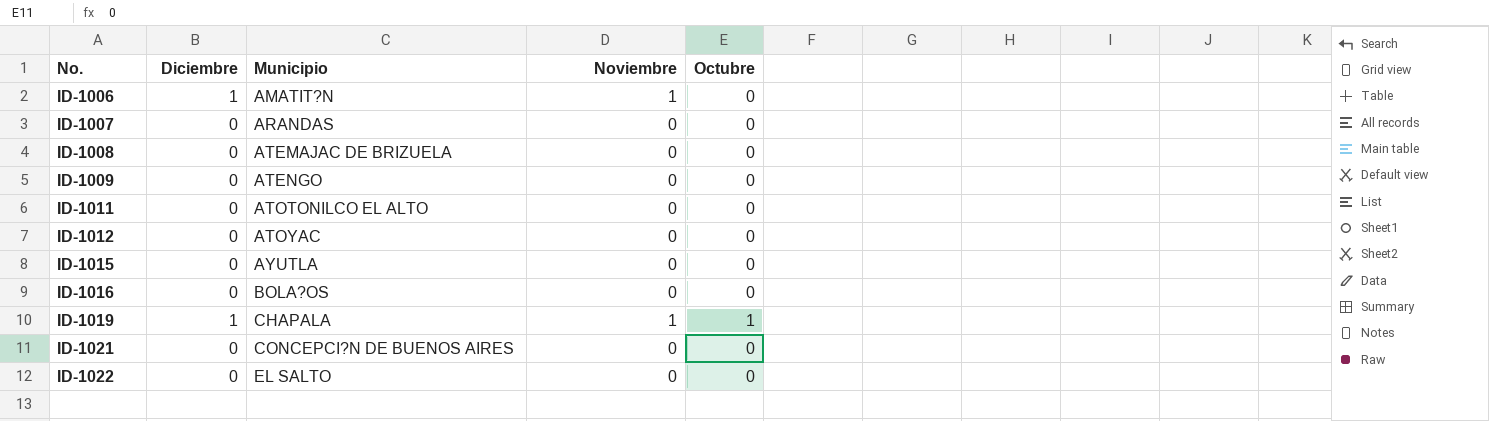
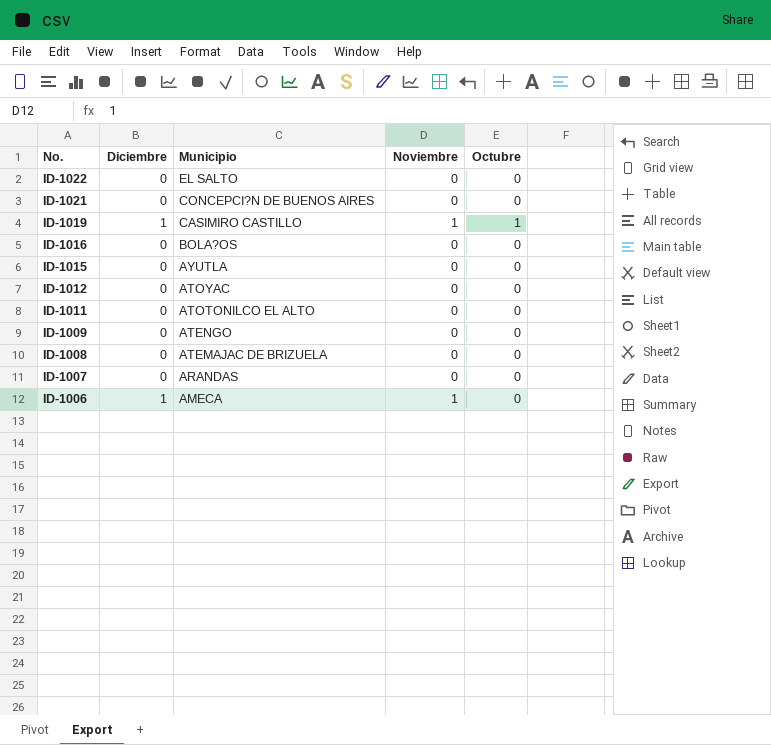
row order: No. ascending -> No. descending
ID-1019 | Municipio: CHAPALA -> CASIMIRO CASTILLO
ID-1006 | Municipio: AMATIT?N -> AMECA

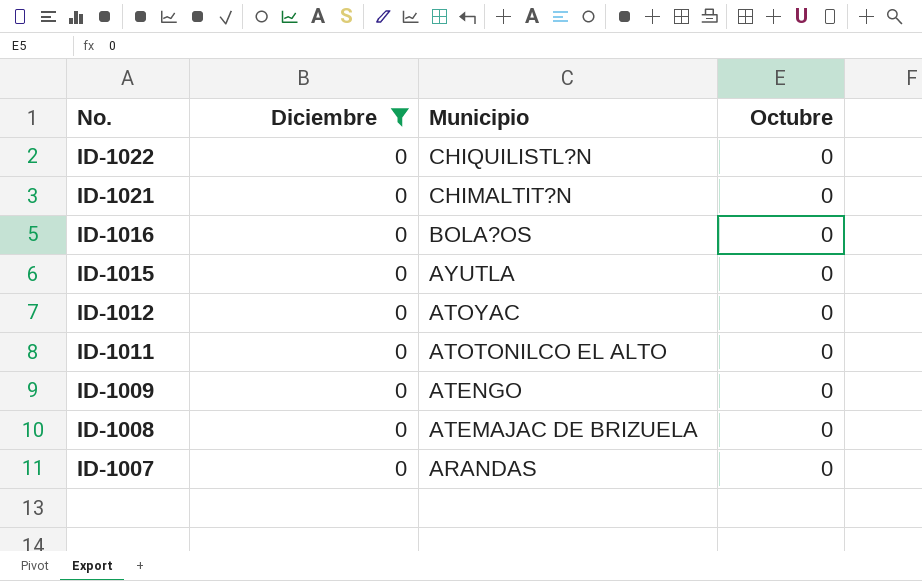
filter: none -> Diciembre = 0
column Noviembre | position: 4 -> none
ID-1022 | Municipio: EL SALTO -> CHIQUILISTL?N
ID-1021 | Municipio: CONCEPCI?N DE BUENOS AIRES -> CHIMALTIT?N

